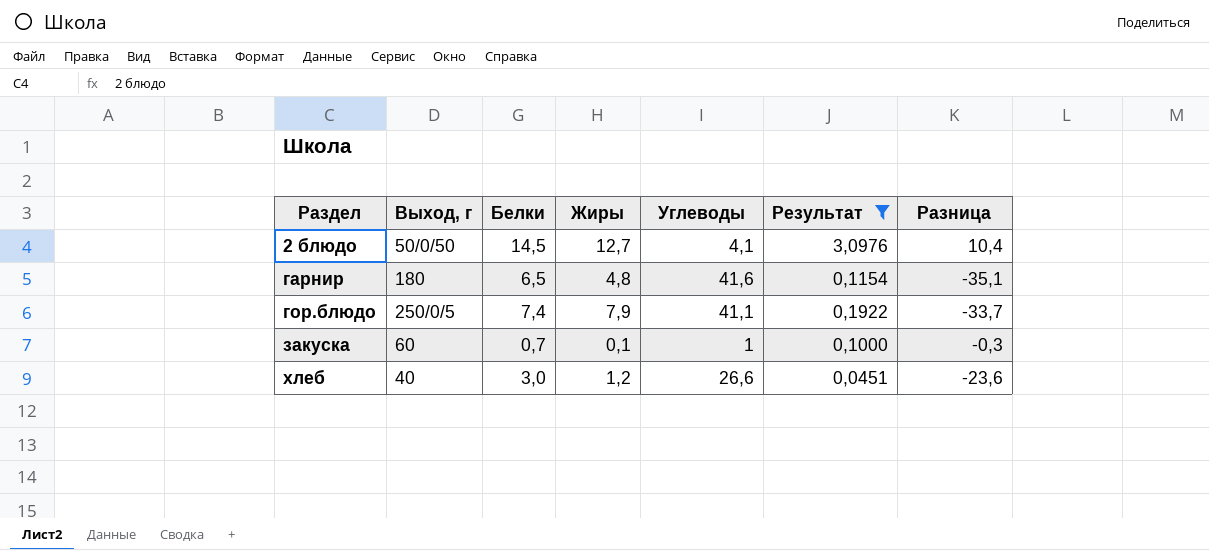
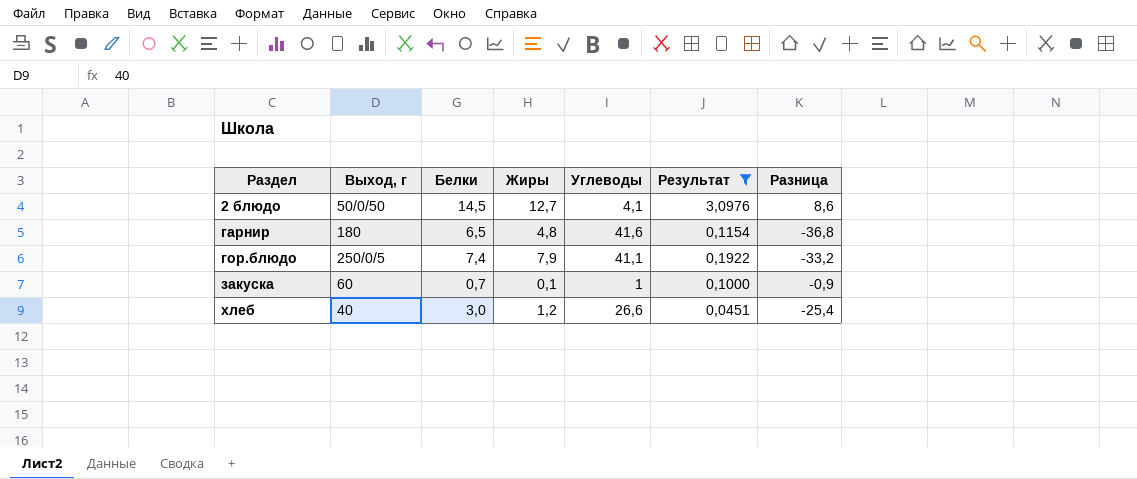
column Разница | formula: [Белки] - [Углеводы] -> [Жиры] - [Углеводы]

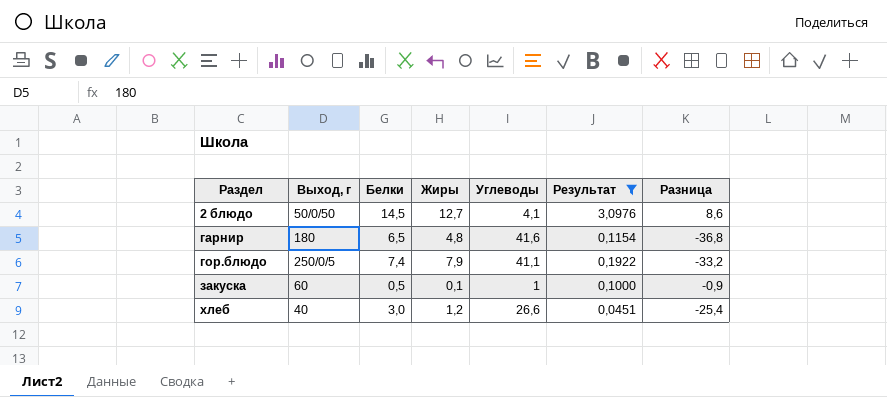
закуска | Белки: 0,7 -> 0,5

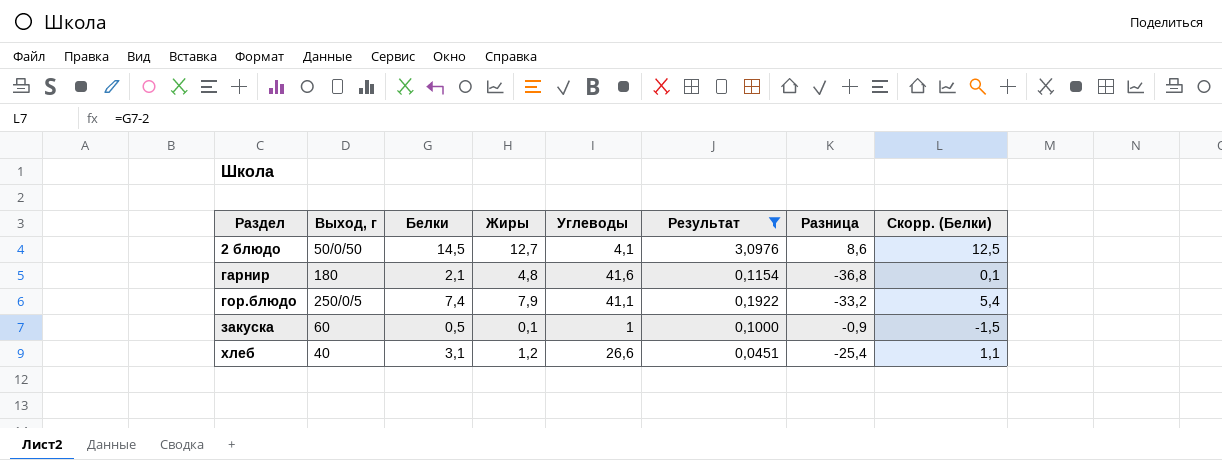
column Скорр. (Белки) | formula: none -> [Белки] - 2
гарнир | Белки: 6,5 -> 2,1
хлеб | Белки: 3,0 -> 3,1

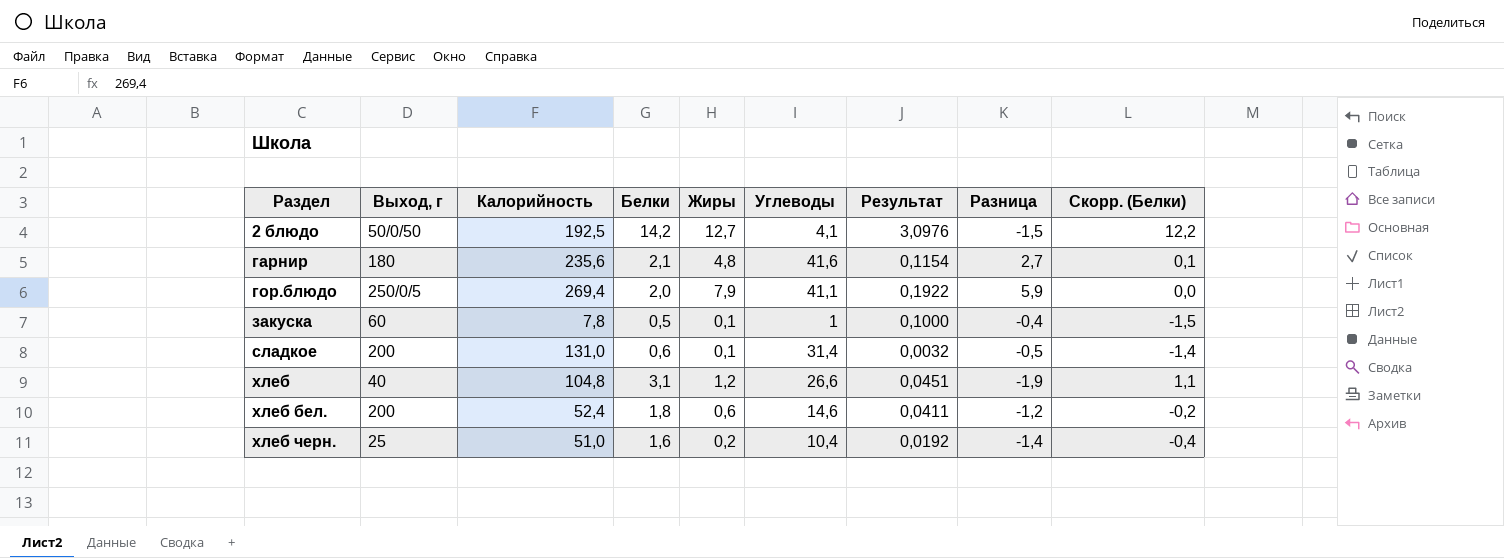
filter: Результат >= 0,0451 -> none
column Калорийность | position: none -> 3
column Разница | formula: [Жиры] - [Углеводы] -> [Жиры] - [Белки]
2 блюдо | Белки: 14,5 -> 14,2
2 блюдо | Скорр. (Белки): 12,5 -> 12,2
гор.блюдо | Белки: 7,4 -> 2,0
гор.блюдо | Скорр. (Белки): 5,4 -> 0,0

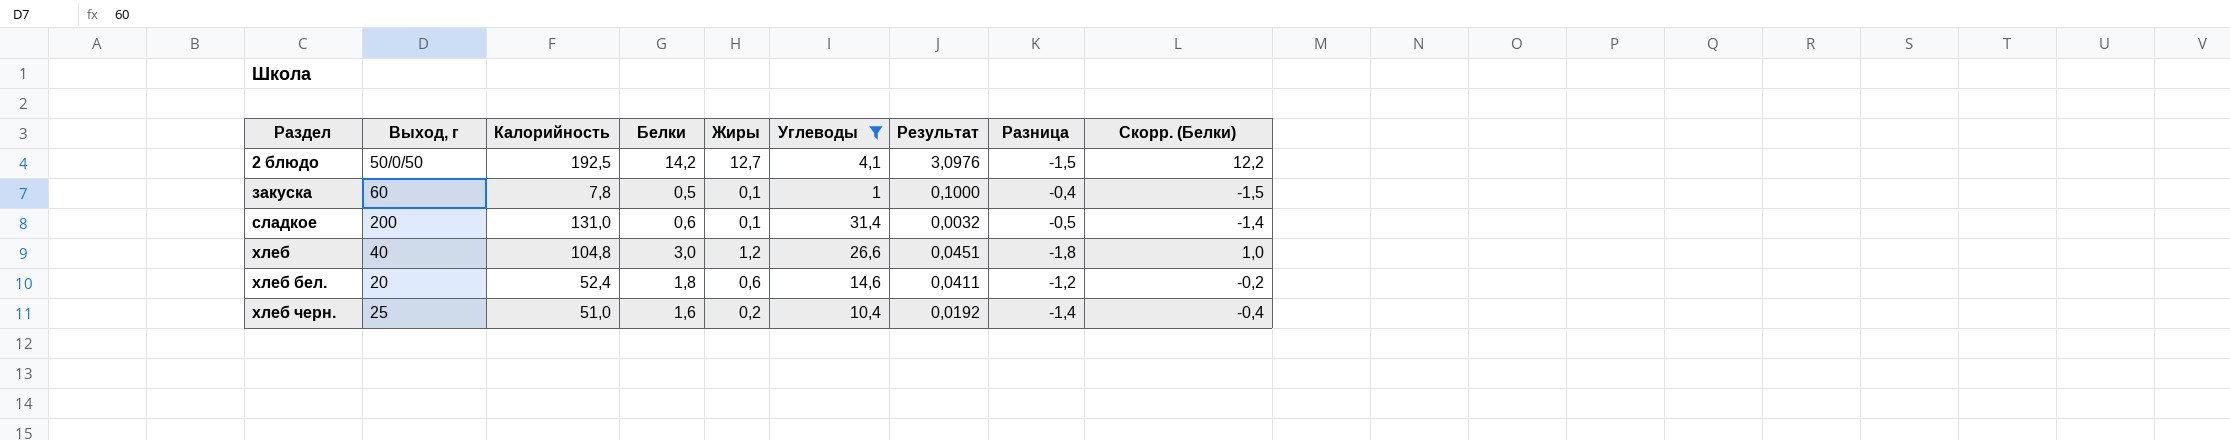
filter: none -> Углеводы <= 31,4
хлеб | Белки: 3,1 -> 3,0
хлеб | Разница: -1,9 -> -1,8
хлеб | Скорр. (Белки): 1,1 -> 1,0
хлеб бел. | Выход, г: 200 -> 20

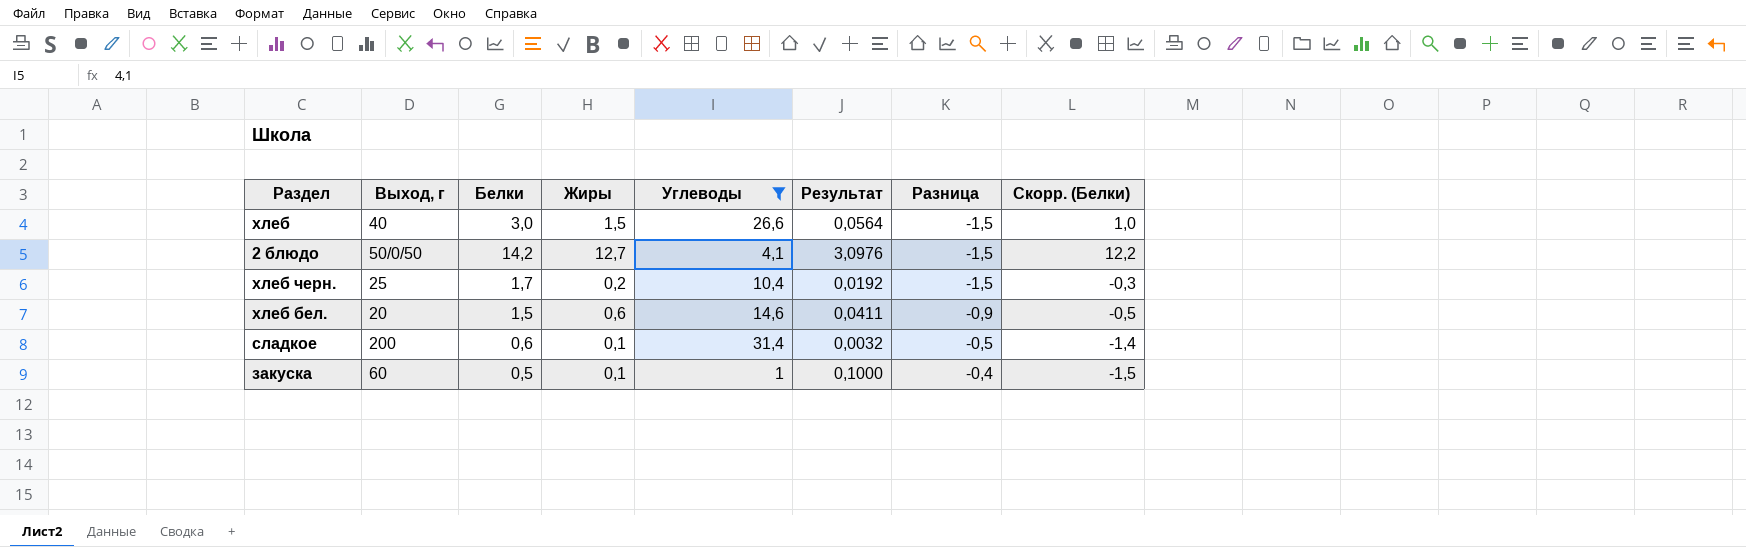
row order: Раздел ascending -> Разница ascending
column Калорийность | position: 3 -> none
хлеб | Жиры: 1,2 -> 1,5
хлеб | Результат: 0,0451 -> 0,0564
хлеб | Разница: -1,8 -> -1,5
хлеб черн. | Белки: 1,6 -> 1,7
хлеб черн. | Разница: -1,4 -> -1,5
хлеб черн. | Скорр. (Белки): -0,4 -> -0,3
хлеб бел. | Белки: 1,8 -> 1,5
хлеб бел. | Разница: -1,2 -> -0,9
хлеб бел. | Скорр. (Белки): -0,2 -> -0,5

